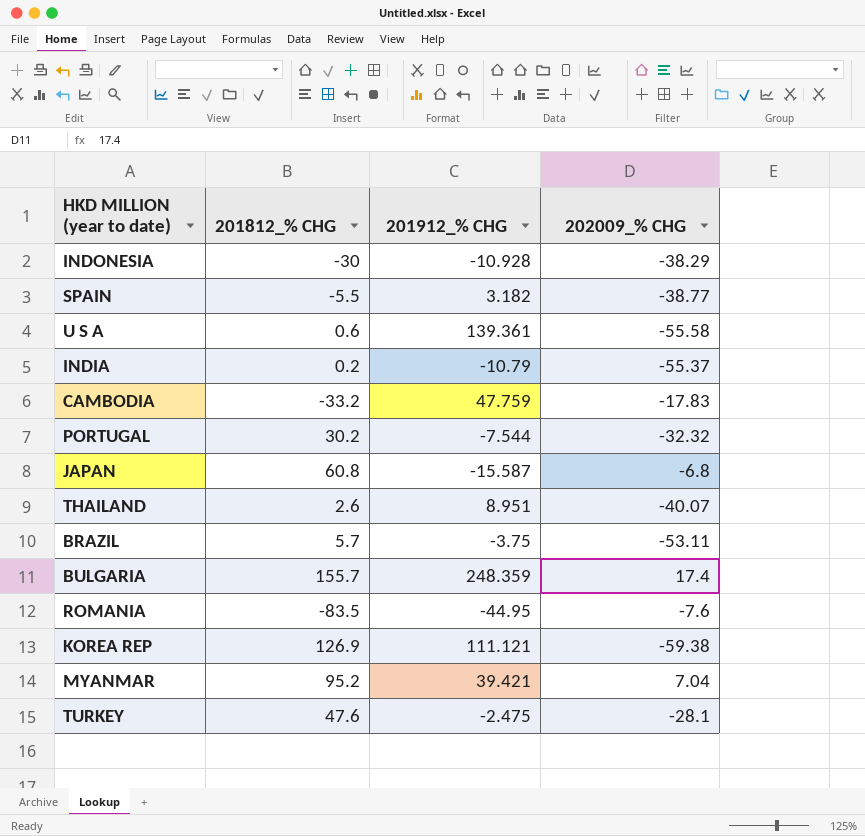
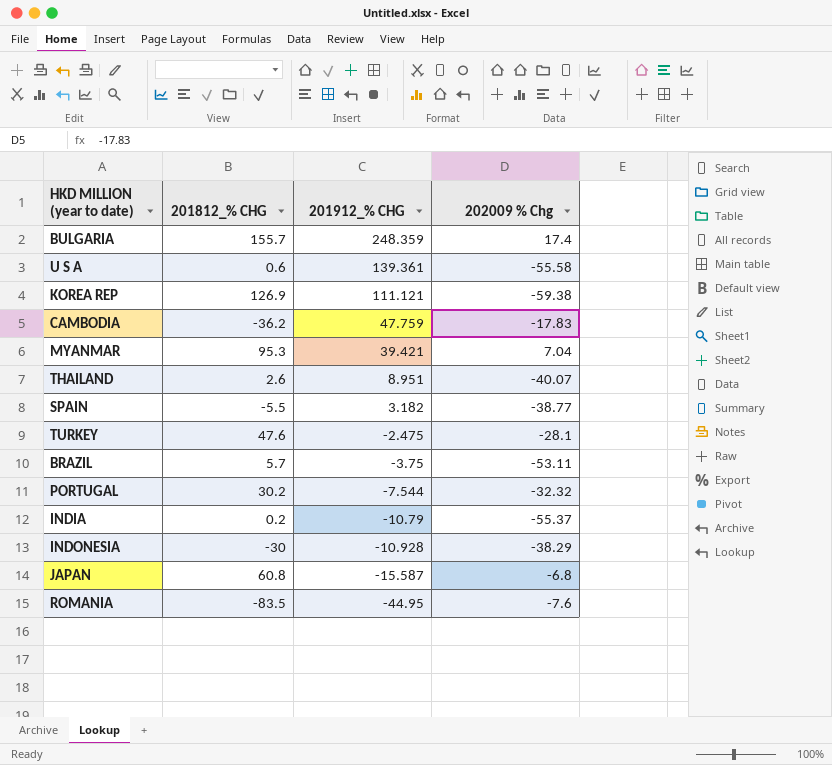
row order: none -> 201912_% CHG descending
column name: 202009_% CHG -> 202009 % Chg
CAMBODIA | 201812_% CHG: -33.2 -> -36.2
MYANMAR | 201812_% CHG: 95.2 -> 95.3

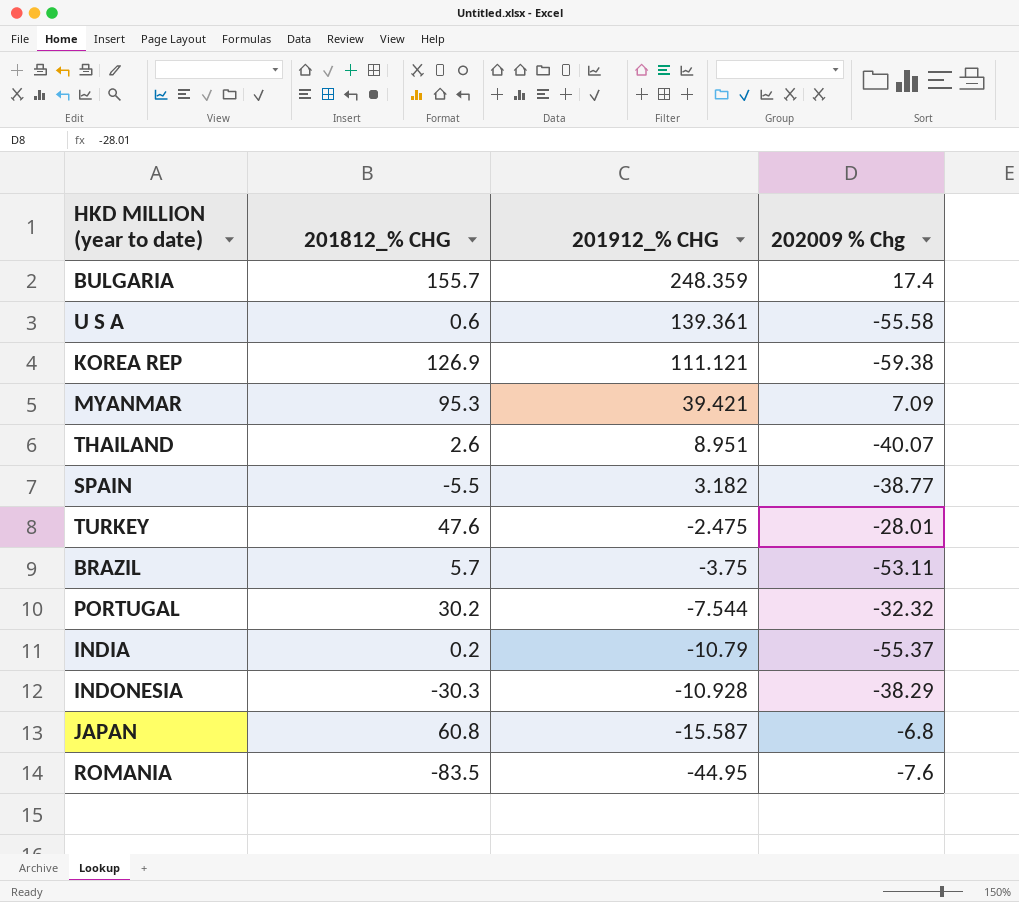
row CAMBODIA: -36.2 | 47.759 | -17.83 -> none
MYANMAR | 202009 % Chg: 7.04 -> 7.09
TURKEY | 202009 % Chg: -28.1 -> -28.01
INDONESIA | 201812_% CHG: -30 -> -30.3

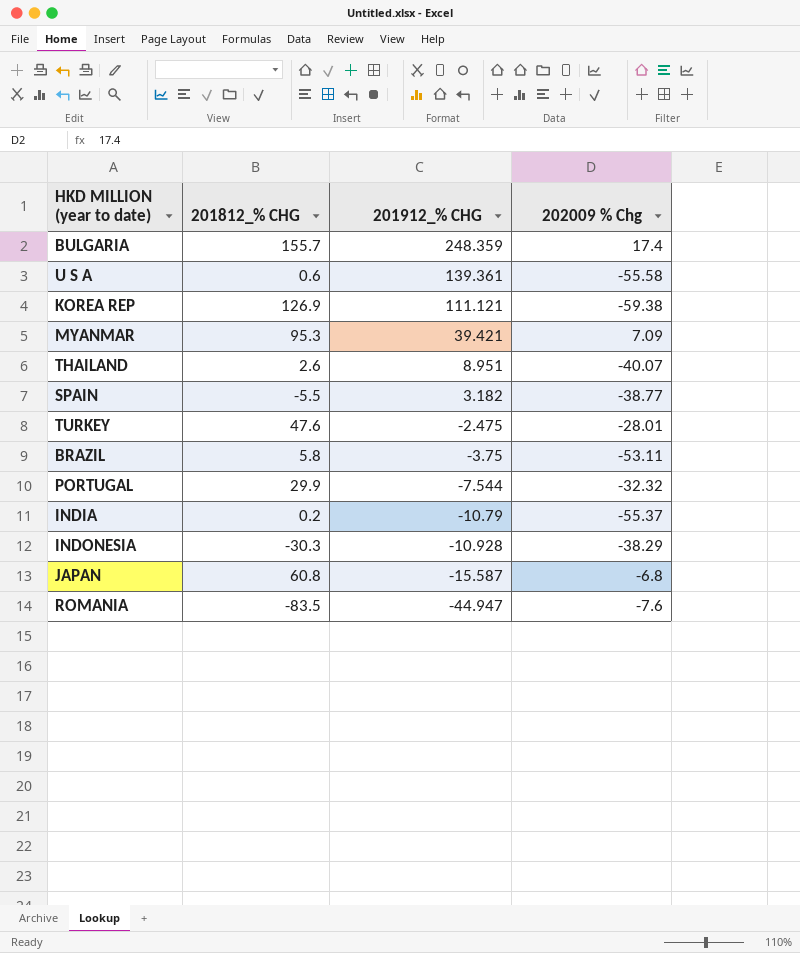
BRAZIL | 201812_% CHG: 5.7 -> 5.8
PORTUGAL | 201812_% CHG: 30.2 -> 29.9
ROMANIA | 201912_% CHG: -44.95 -> -44.947

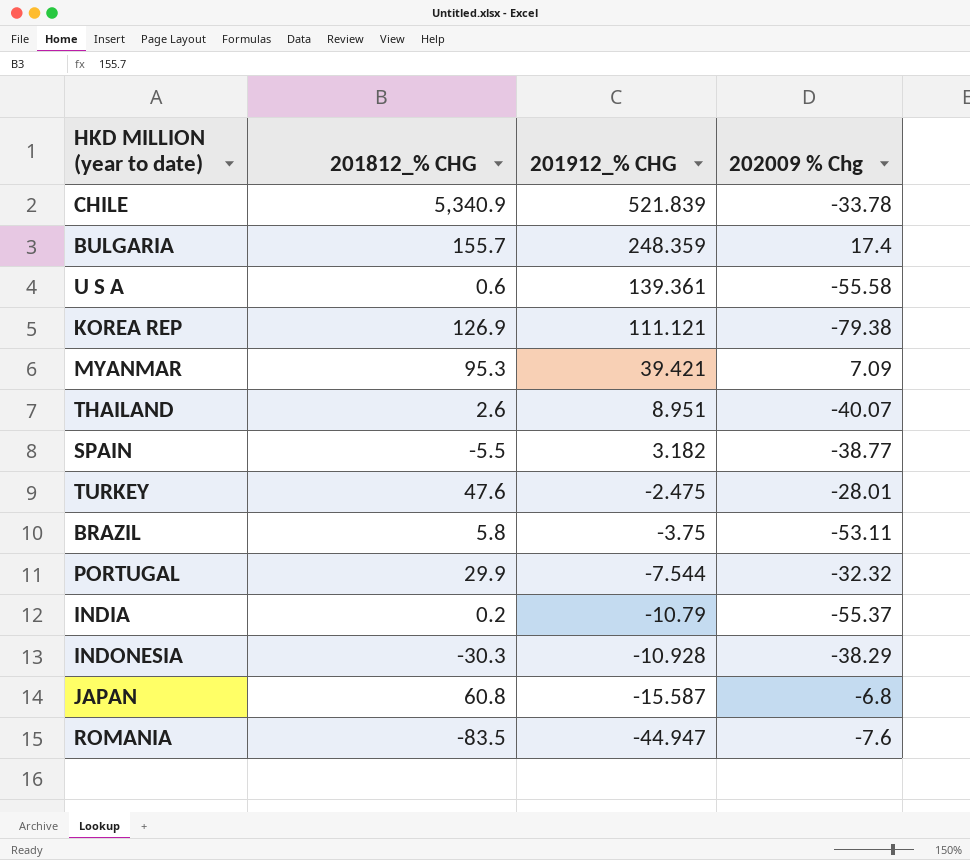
row CHILE: none -> 5,340.9 | 521.839 | -33.78
KOREA REP | 202009 % Chg: -59.38 -> -79.38

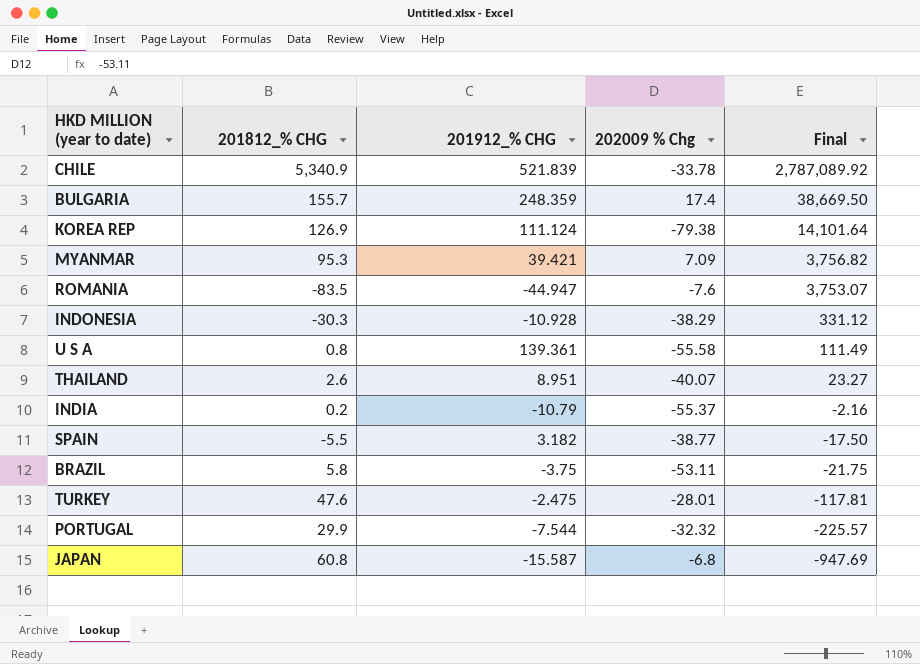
row order: 201912_% CHG descending -> Final descending
column Final | formula: none -> [201812_% CHG] * [201912_% CHG]
KOREA REP | 201912_% CHG: 111.121 -> 111.124
U S A | 201812_% CHG: 0.6 -> 0.8

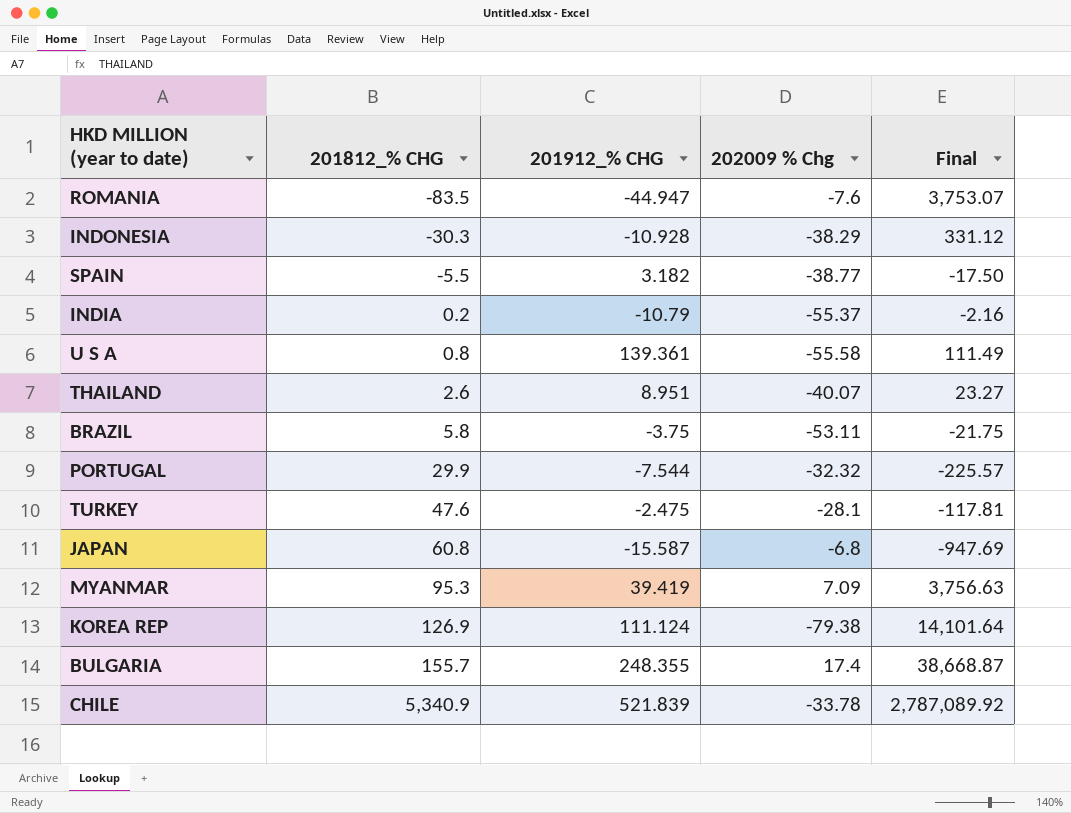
row order: Final descending -> 201812_% CHG ascending
TURKEY | 202009 % Chg: -28.01 -> -28.1
MYANMAR | 201912_% CHG: 39.421 -> 39.419
MYANMAR | Final: 3,756.82 -> 3,756.63
BULGARIA | 201912_% CHG: 248.359 -> 248.355
BULGARIA | Final: 38,669.50 -> 38,668.87

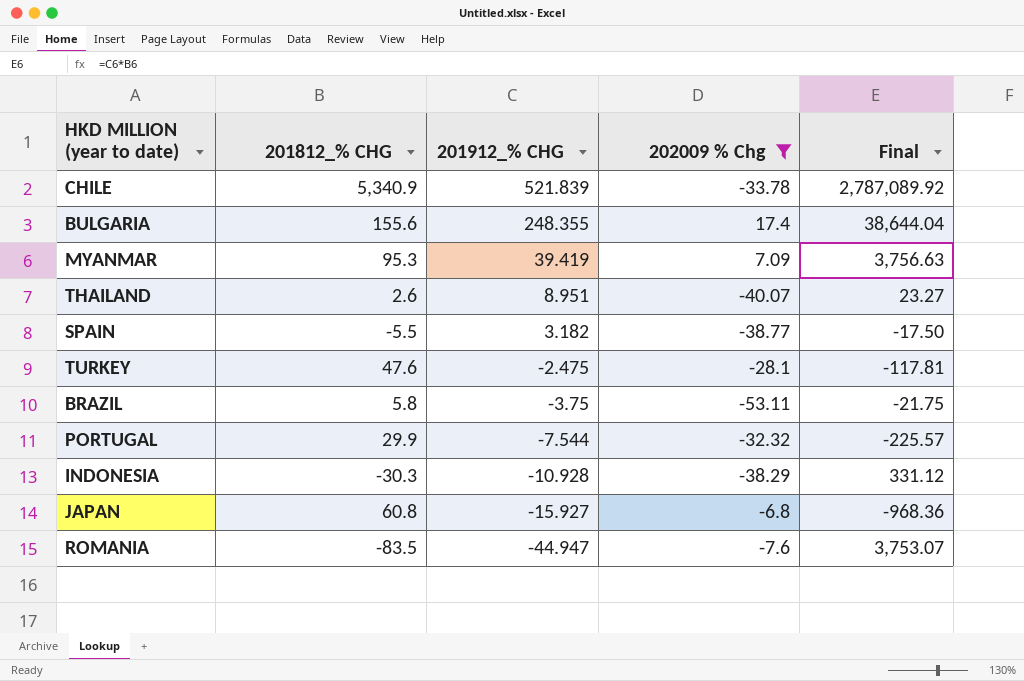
filter: none -> 202009 % Chg >= -53.11
row order: 201812_% CHG ascending -> 201912_% CHG descending
BULGARIA | 201812_% CHG: 155.7 -> 155.6
BULGARIA | Final: 38,668.87 -> 38,644.04
JAPAN | 201912_% CHG: -15.587 -> -15.927
JAPAN | Final: -947.69 -> -968.36

